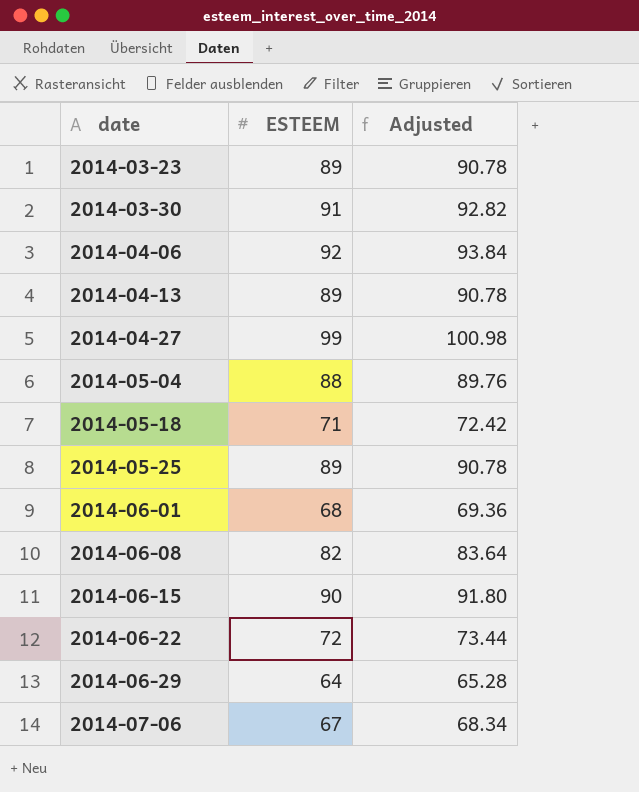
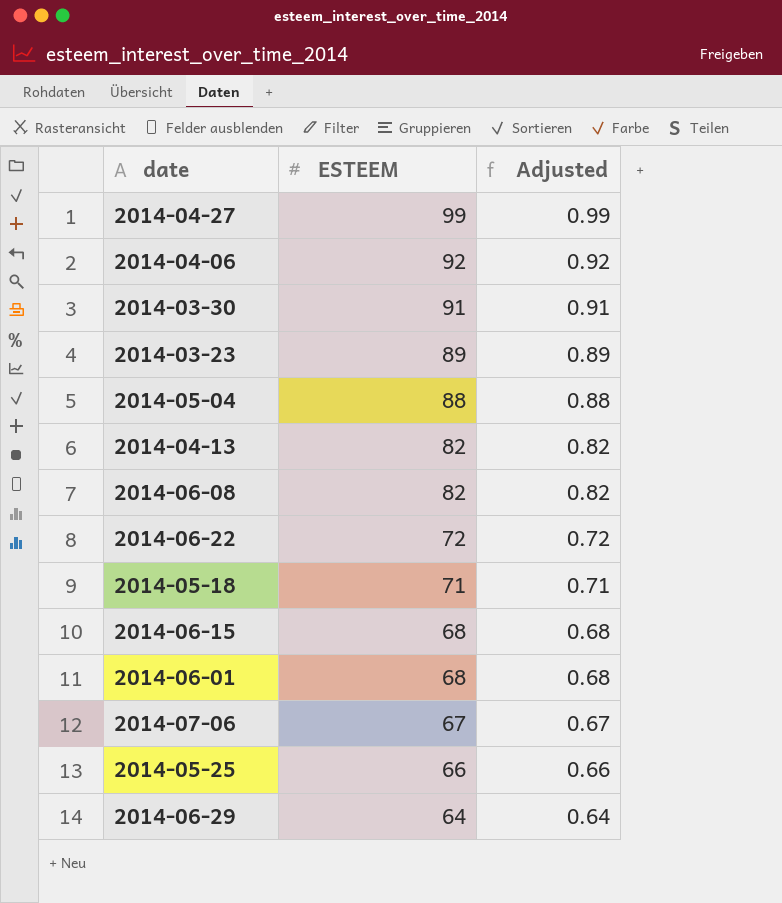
row order: date ascending -> ESTEEM descending
column Adjusted | formula: [ESTEEM] * 1.02 -> [ESTEEM] * 0.01
2014-04-13 | ESTEEM: 89 -> 82
2014-06-15 | ESTEEM: 90 -> 68
2014-05-25 | ESTEEM: 89 -> 66

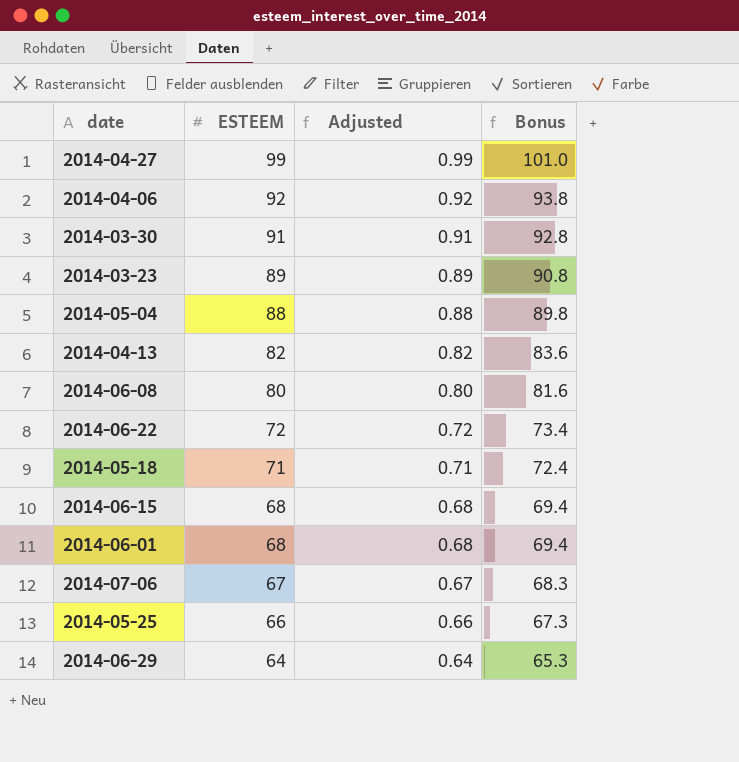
column Bonus | formula: none -> [ESTEEM] * 1.02
2014-06-08 | ESTEEM: 82 -> 80
2014-06-08 | Adjusted: 0.82 -> 0.80

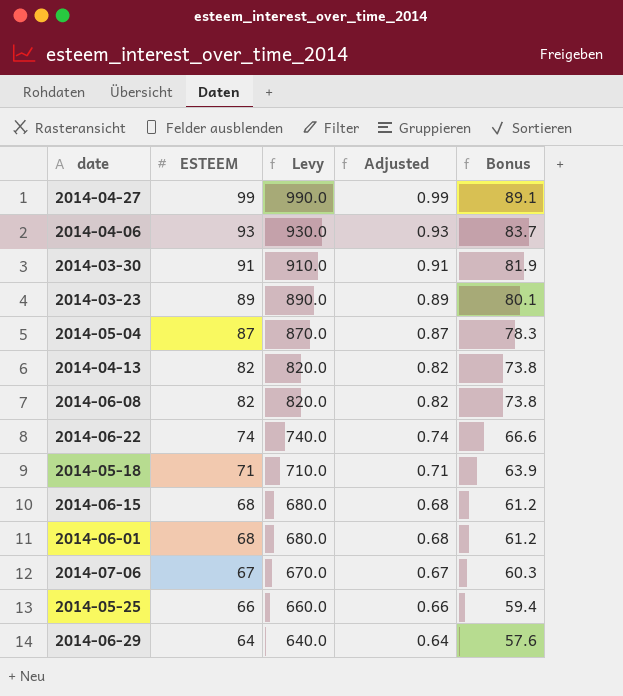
column Levy | formula: none -> [ESTEEM] * 10
column Bonus | formula: [ESTEEM] * 1.02 -> [ESTEEM] * 0.9
2014-04-06 | ESTEEM: 92 -> 93
2014-04-06 | Adjusted: 0.92 -> 0.93
2014-05-04 | ESTEEM: 88 -> 87
2014-05-04 | Adjusted: 0.88 -> 0.87
2014-06-08 | ESTEEM: 80 -> 82
2014-06-08 | Adjusted: 0.80 -> 0.82
2014-06-22 | ESTEEM: 72 -> 74
2014-06-22 | Adjusted: 0.72 -> 0.74

